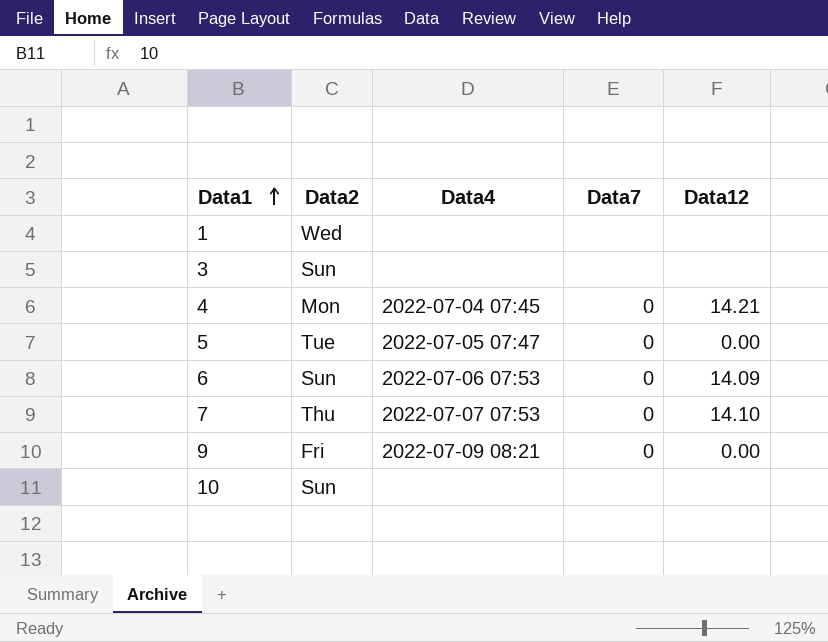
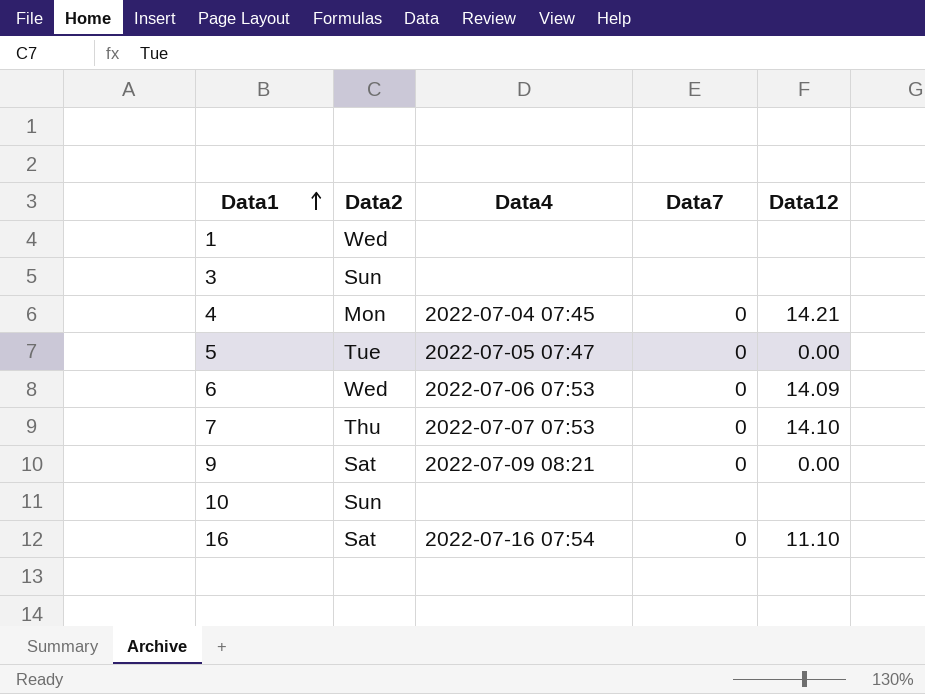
6 | Data2: Sun -> Wed
9 | Data2: Fri -> Sat
row 16: none -> Sat | 2022-07-16 07:54 | 0 | 11.10

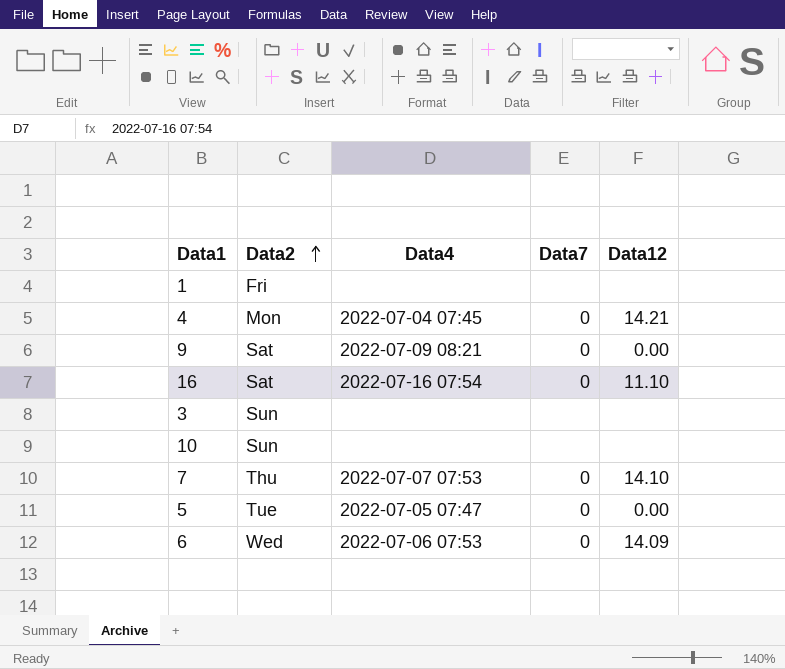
row order: Data1 ascending -> Data2 ascending
1 | Data2: Wed -> Fri

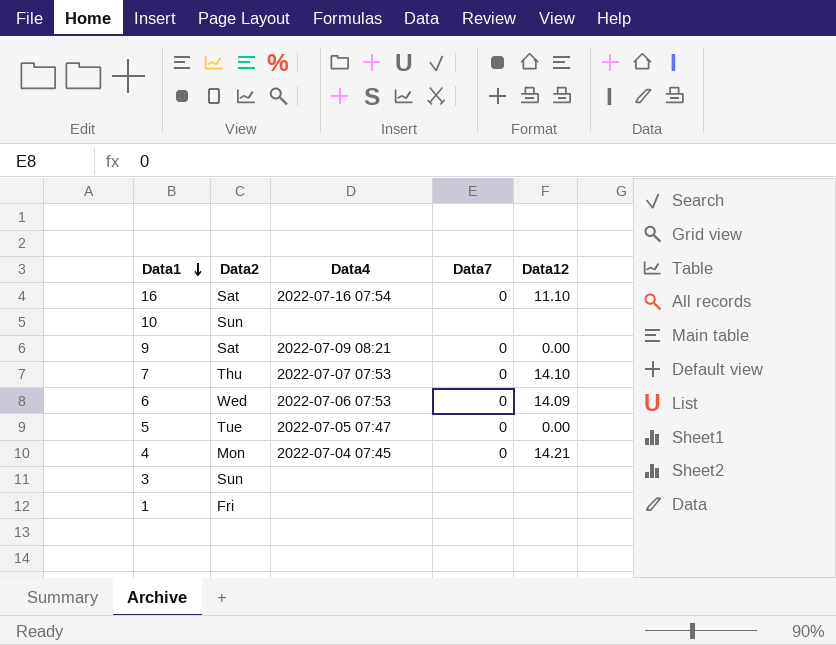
row order: Data2 ascending -> Data1 descending

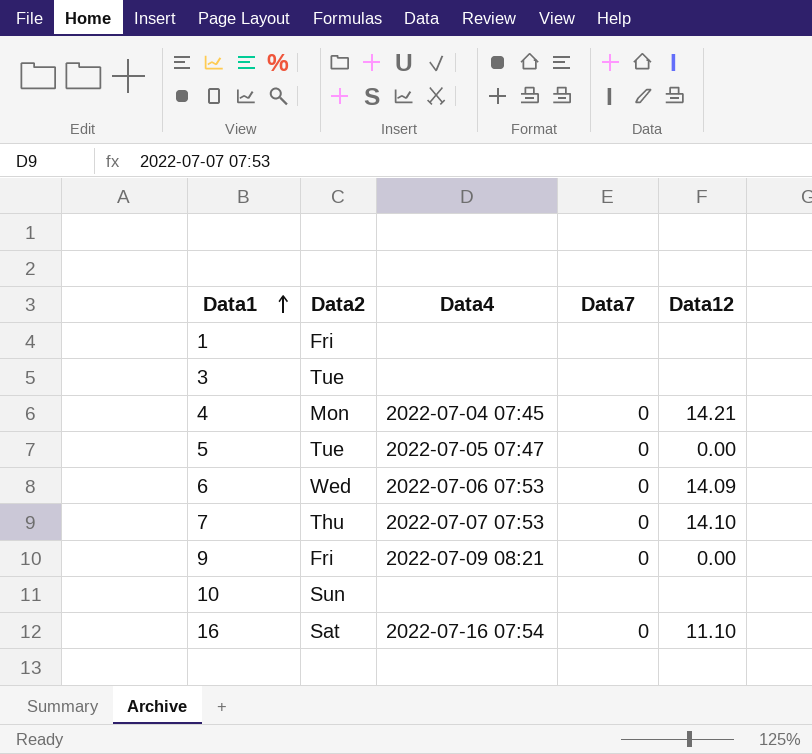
row order: Data1 descending -> Data1 ascending
3 | Data2: Sun -> Tue
9 | Data2: Sat -> Fri

